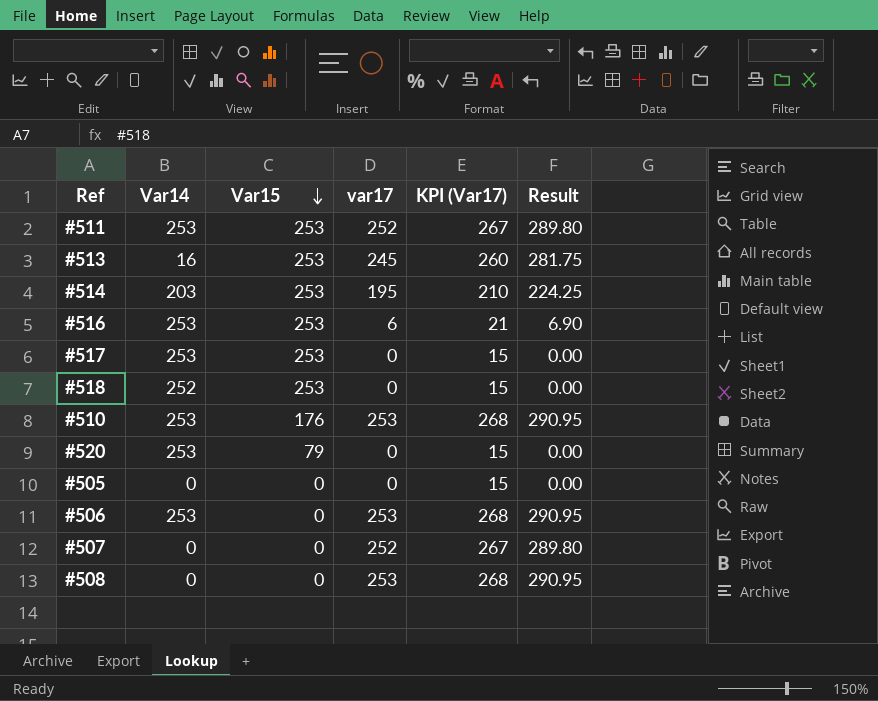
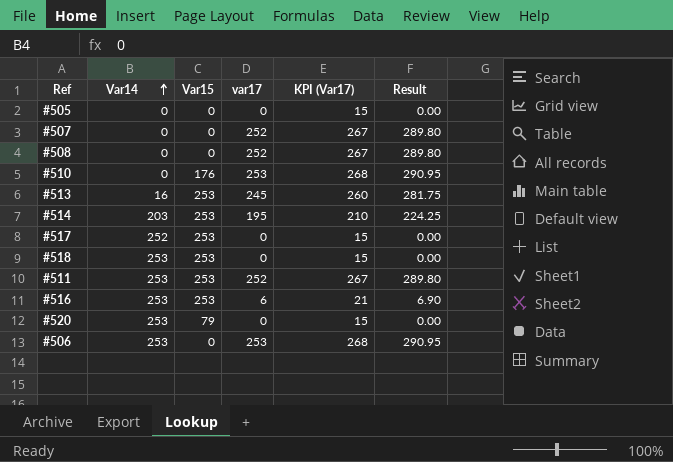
row order: Var15 descending -> Var14 ascending
#508 | var17: 253 -> 252
#508 | KPI (Var17): 268 -> 267
#508 | Result: 290.95 -> 289.80
#510 | Var14: 253 -> 0
#517 | Var14: 253 -> 252
#518 | Var14: 252 -> 253

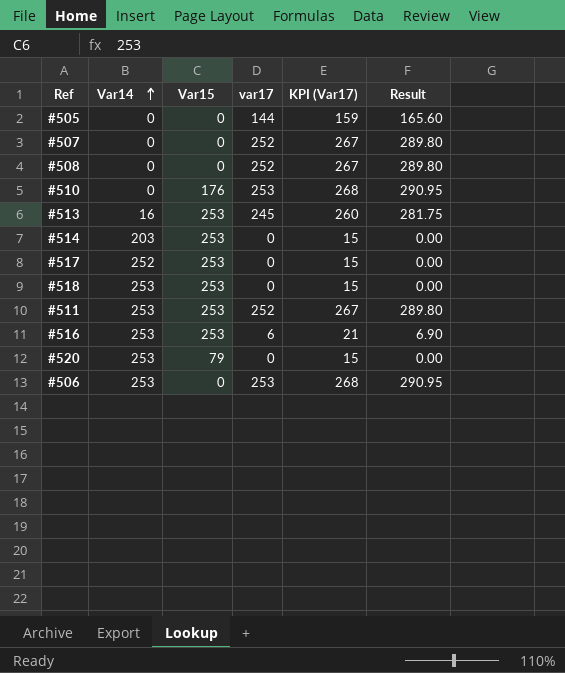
#505 | var17: 0 -> 144
#505 | KPI (Var17): 15 -> 159
#505 | Result: 0.00 -> 165.60
#514 | var17: 195 -> 0
#514 | KPI (Var17): 210 -> 15
#514 | Result: 224.25 -> 0.00

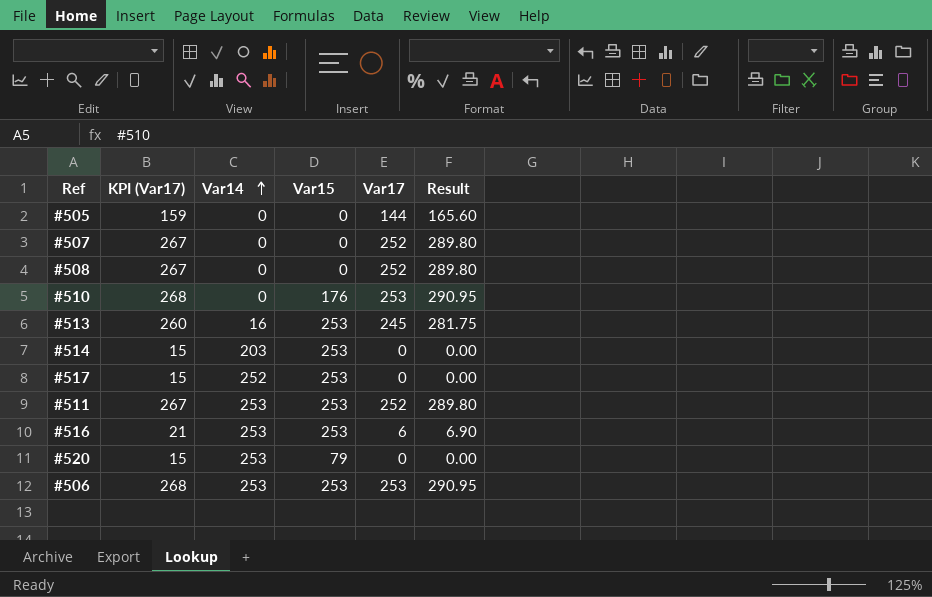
column KPI (Var17) | position: 5 -> 2
column name: var17 -> Var17
row #518: 253 | 253 | 0 | 15 | 0.00 -> none
#506 | Var15: 0 -> 253

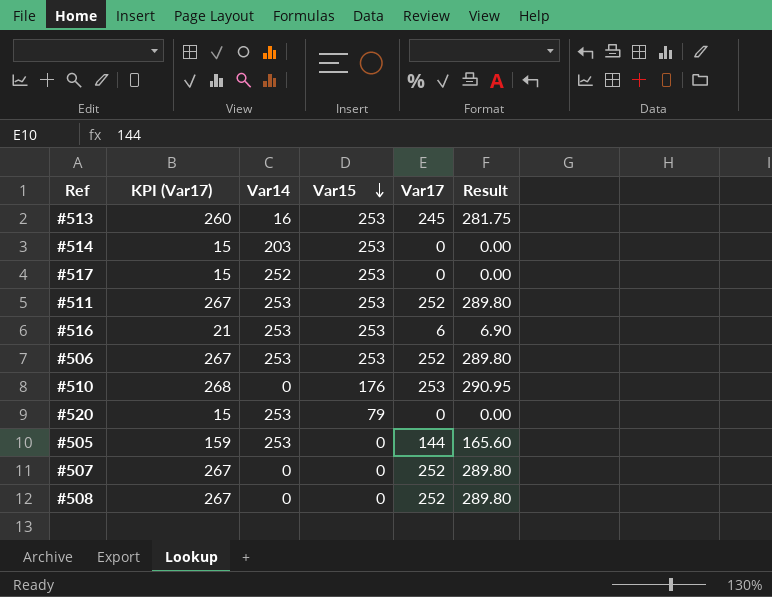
row order: Var14 ascending -> Var15 descending
#506 | KPI (Var17): 268 -> 267
#506 | Var17: 253 -> 252
#506 | Result: 290.95 -> 289.80
#505 | Var14: 0 -> 253

